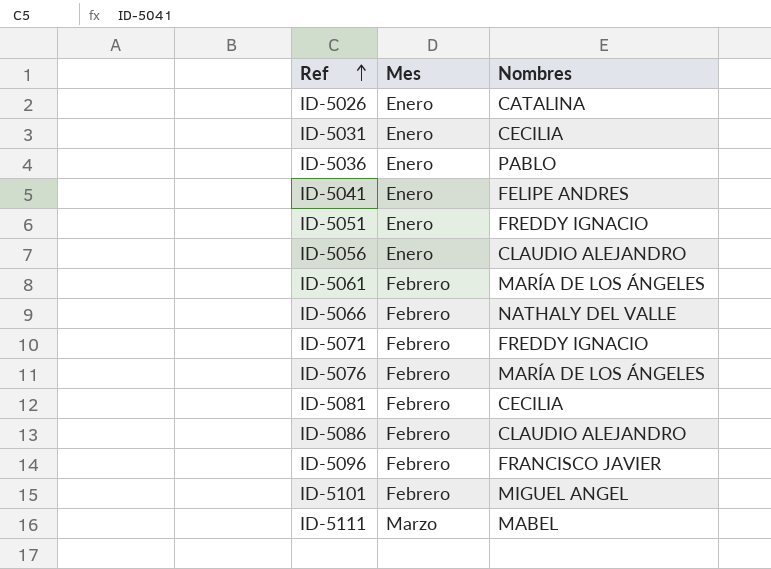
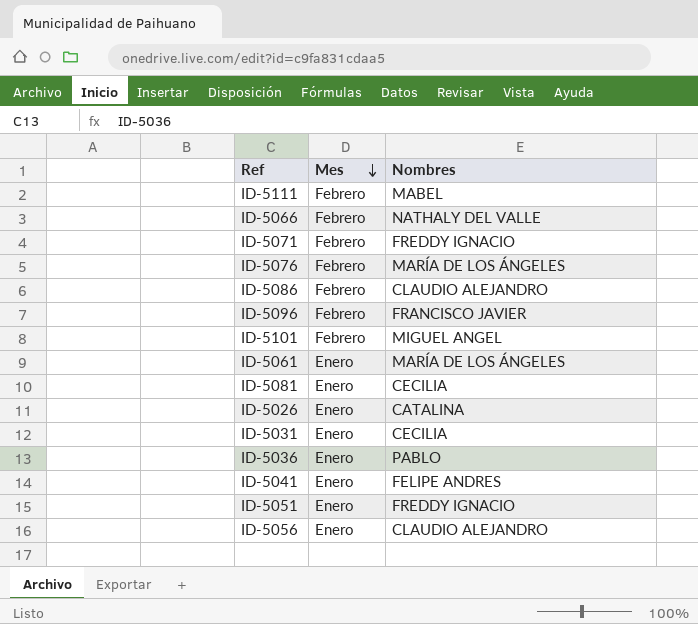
row order: Ref ascending -> Mes descending
ID-5111 | Mes: Marzo -> Febrero
ID-5061 | Mes: Febrero -> Enero
ID-5081 | Mes: Febrero -> Enero

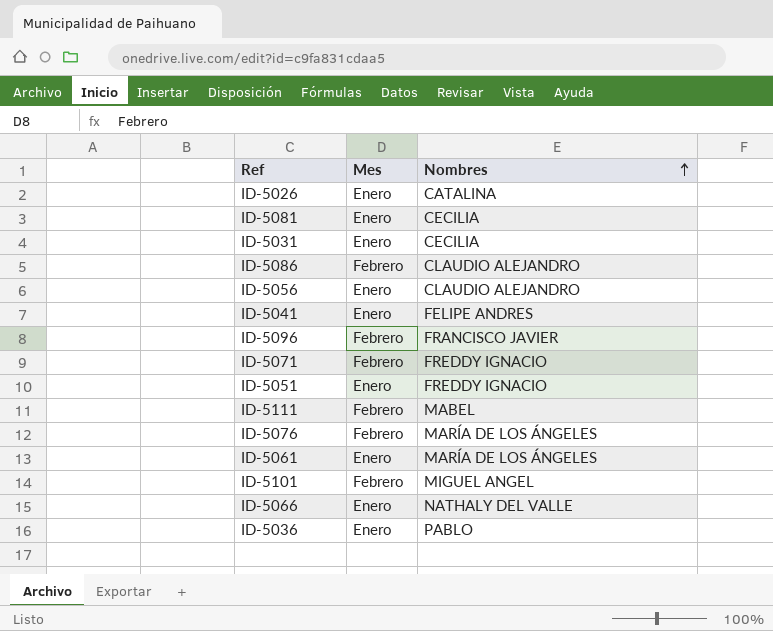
row order: Mes descending -> Nombres ascending
ID-5066 | Mes: Febrero -> Enero

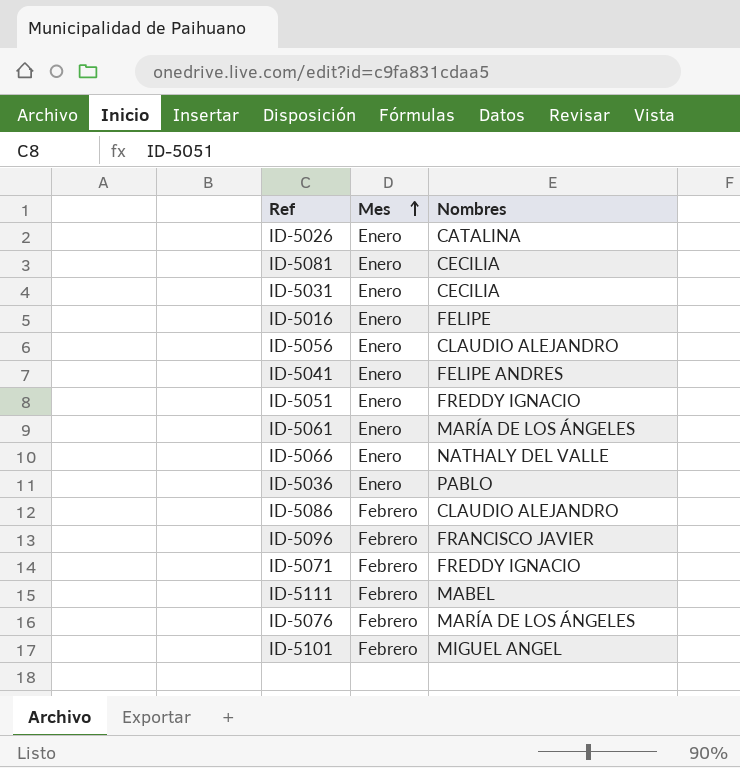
row order: Nombres ascending -> Mes ascending
row ID-5016: none -> Enero | FELIPE

